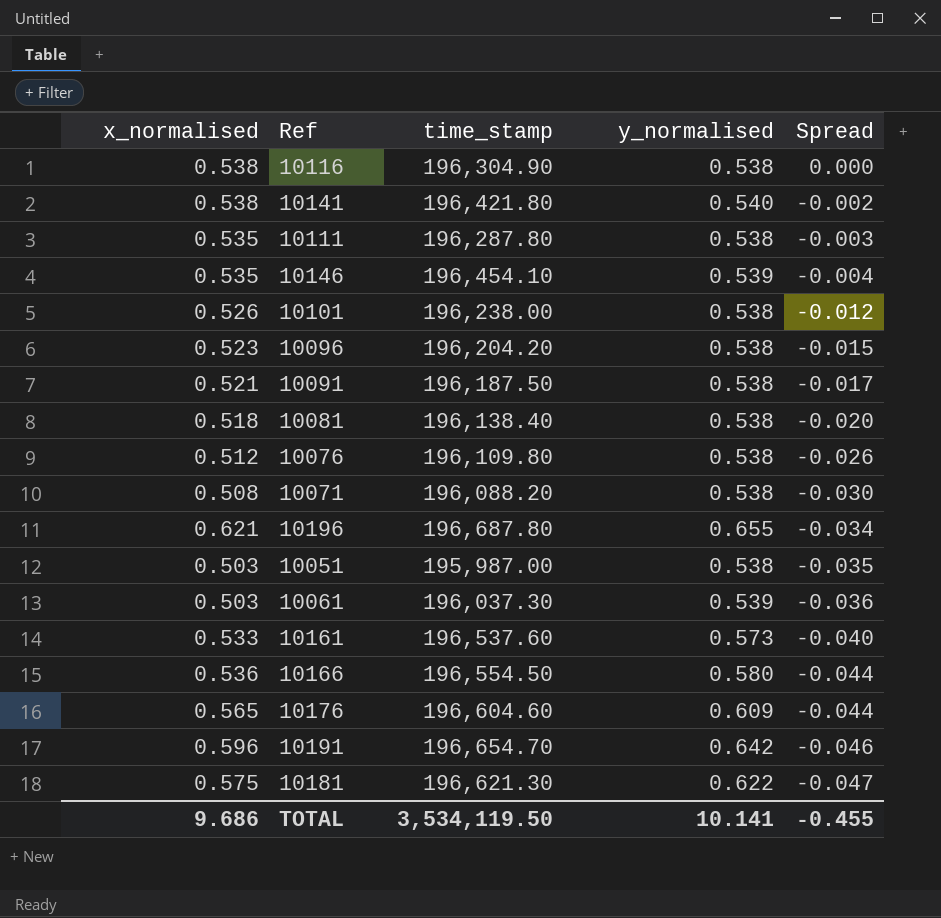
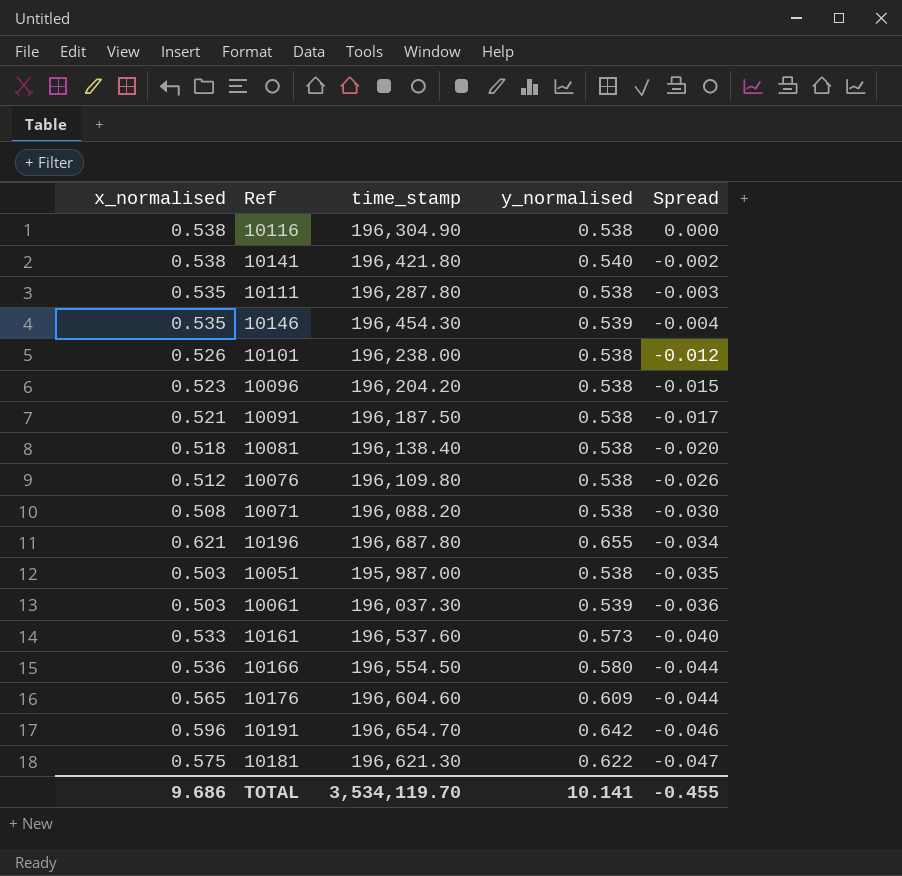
10146 | time_stamp: 196,454.10 -> 196,454.30
TOTAL | time_stamp: 3,534,119.50 -> 3,534,119.70

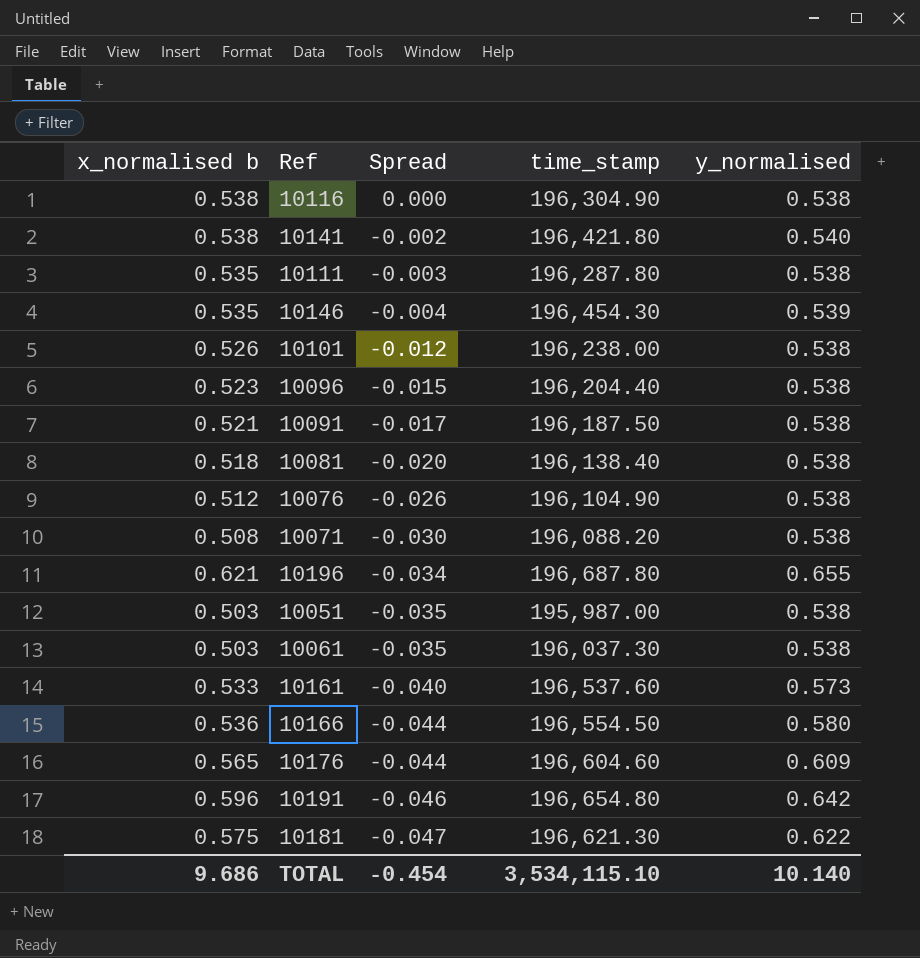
column name: x_normalised -> x_normalised b
column Spread | position: 5 -> 3
10096 | time_stamp: 196,204.20 -> 196,204.40
10076 | time_stamp: 196,109.80 -> 196,104.90
10061 | Spread: -0.036 -> -0.035
10061 | y_normalised: 0.539 -> 0.538
10191 | time_stamp: 196,654.70 -> 196,654.80
TOTAL | Spread: -0.455 -> -0.454
TOTAL | time_stamp: 3,534,119.70 -> 3,534,115.10
TOTAL | y_normalised: 10.141 -> 10.140

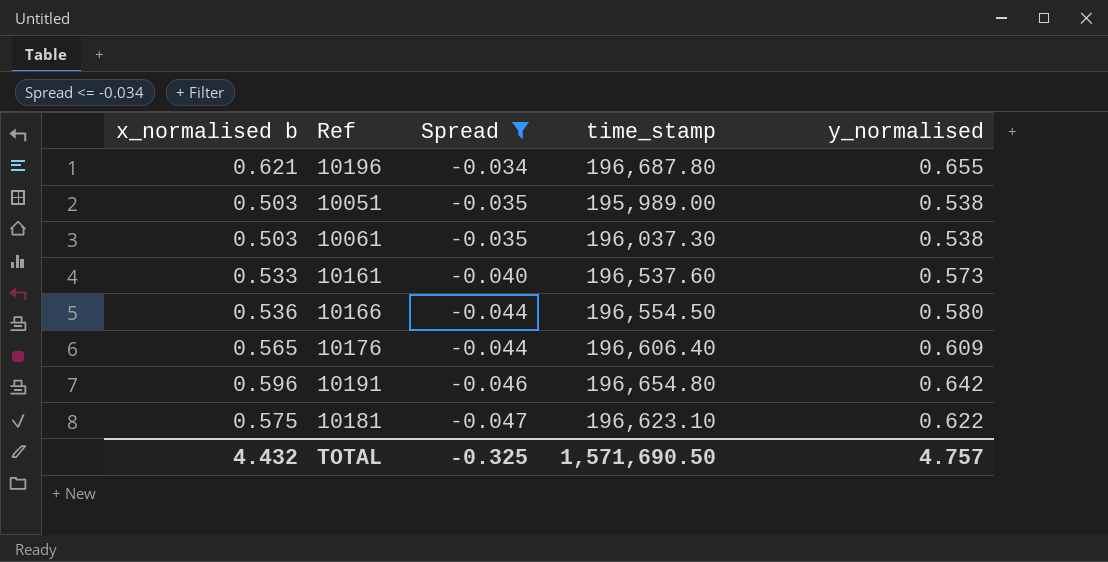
filter: none -> Spread <= -0.034
10051 | time_stamp: 195,987.00 -> 195,989.00
10176 | time_stamp: 196,604.60 -> 196,606.40
10181 | time_stamp: 196,621.30 -> 196,623.10
TOTAL | x_normalised b: 9.686 -> 4.432
TOTAL | Spread: -0.454 -> -0.325
TOTAL | time_stamp: 3,534,115.10 -> 1,571,690.50
TOTAL | y_normalised: 10.140 -> 4.757

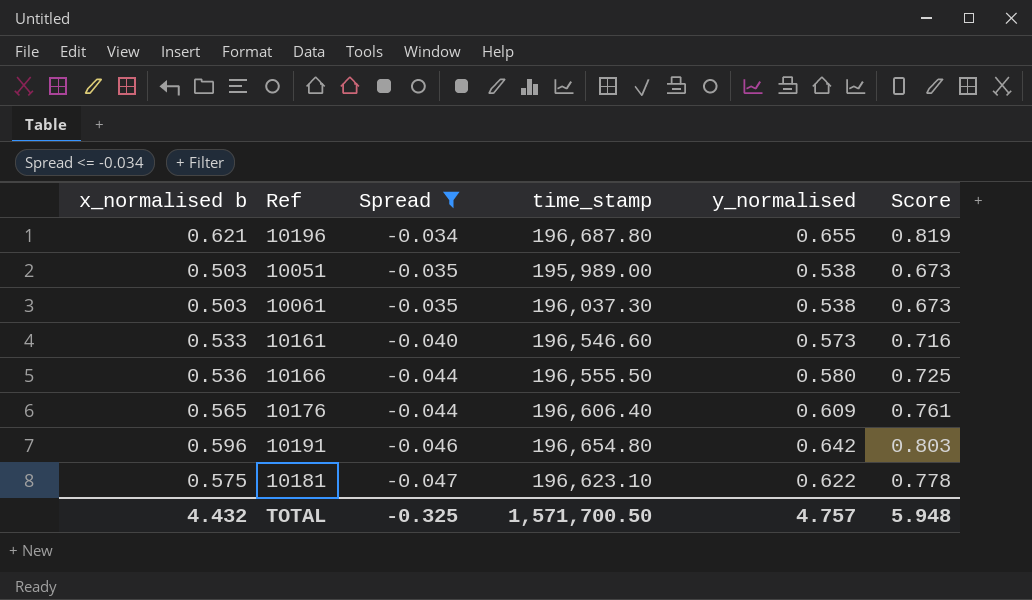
column Score | formula: none -> [y_normalised] * 1.25
10161 | time_stamp: 196,537.60 -> 196,546.60
10166 | time_stamp: 196,554.50 -> 196,555.50
TOTAL | time_stamp: 1,571,690.50 -> 1,571,700.50

